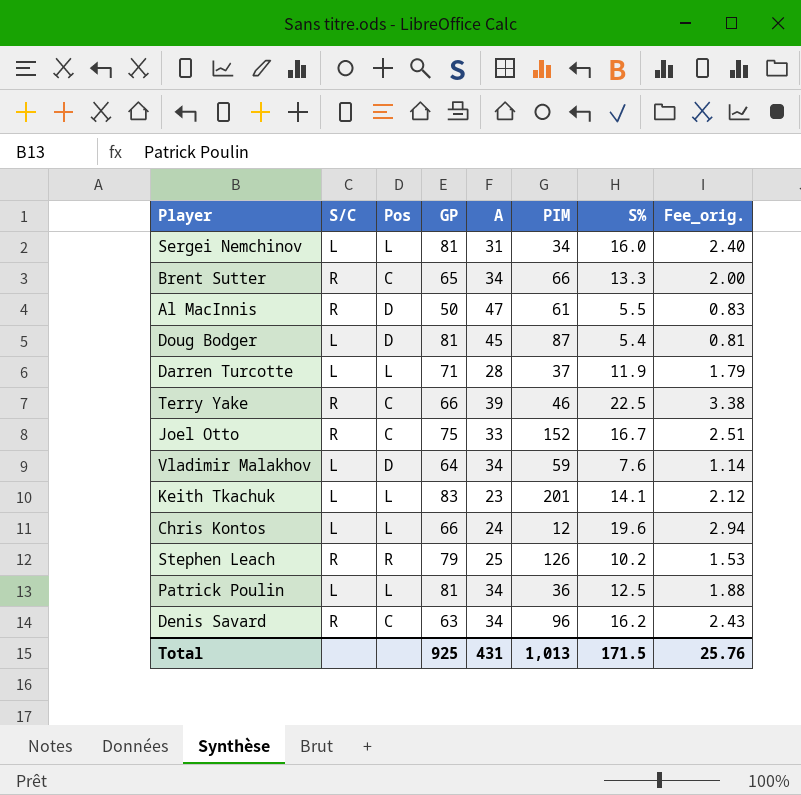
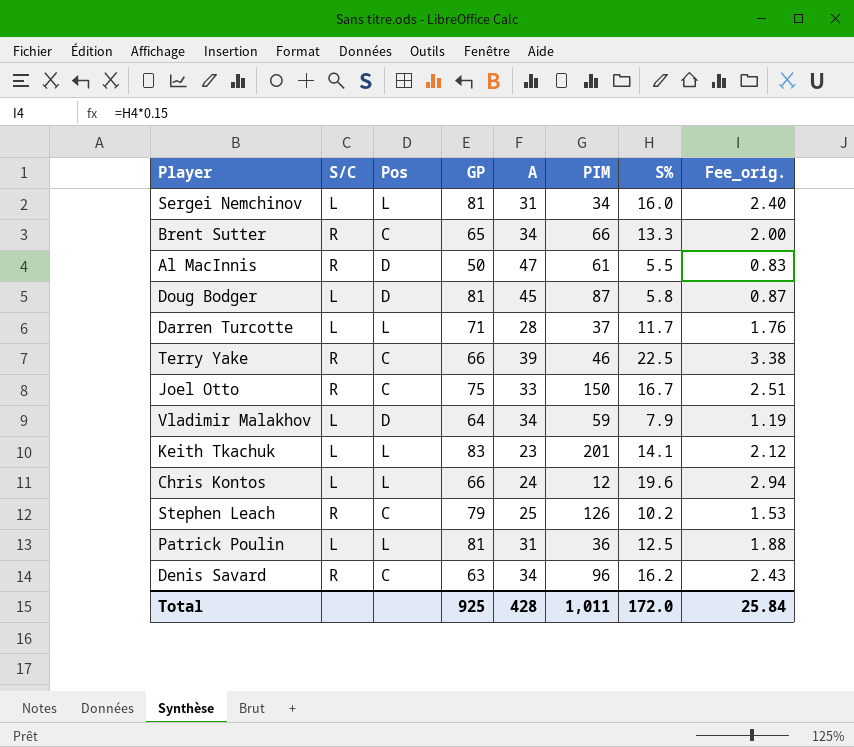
Doug Bodger | S%: 5.4 -> 5.8
Doug Bodger | Fee_orig.: 0.81 -> 0.87
Darren Turcotte | S%: 11.9 -> 11.7
Darren Turcotte | Fee_orig.: 1.79 -> 1.76
Joel Otto | PIM: 152 -> 150
Vladimir Malakhov | S%: 7.6 -> 7.9
Vladimir Malakhov | Fee_orig.: 1.14 -> 1.19
Stephen Leach | Pos: R -> C
Patrick Poulin | A: 34 -> 31
Total | A: 431 -> 428
Total | PIM: 1,013 -> 1,011
Total | S%: 171.5 -> 172.0
Total | Fee_orig.: 25.76 -> 25.84

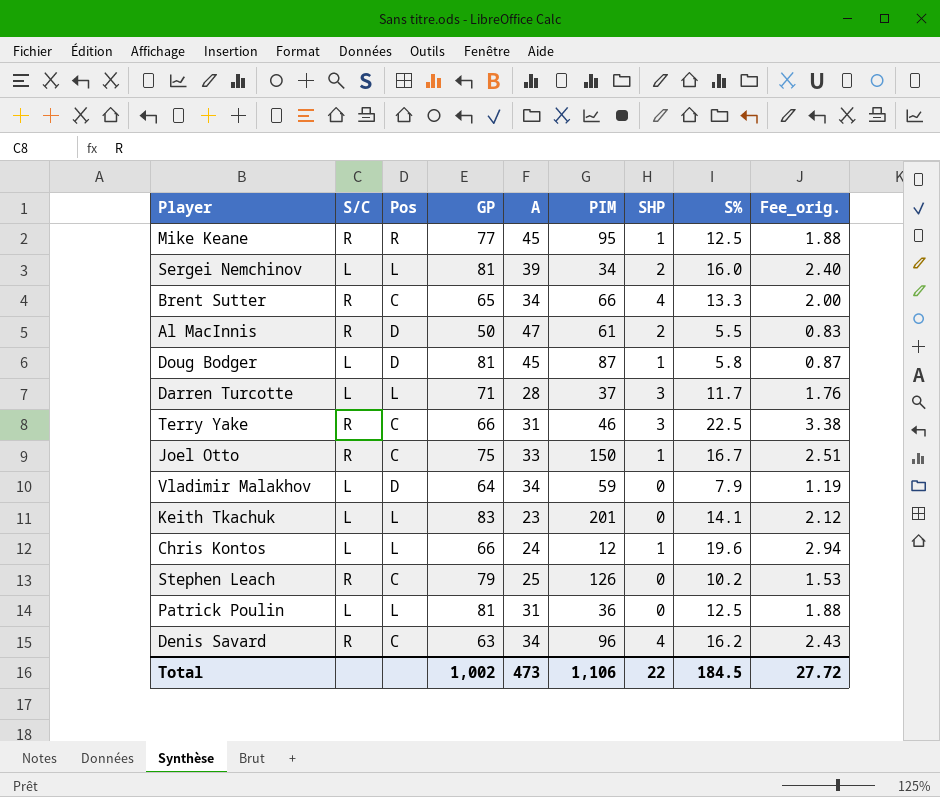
column SHP | position: none -> 7
row Mike Keane: none -> R | R | 77 | 45 | 95 | 1 | 12.5 | 1.88
Sergei Nemchinov | A: 31 -> 39
Terry Yake | A: 39 -> 31
Total | GP: 925 -> 1,002
Total | A: 428 -> 473
Total | PIM: 1,011 -> 1,106
Total | S%: 172.0 -> 184.5
Total | Fee_orig.: 25.84 -> 27.72

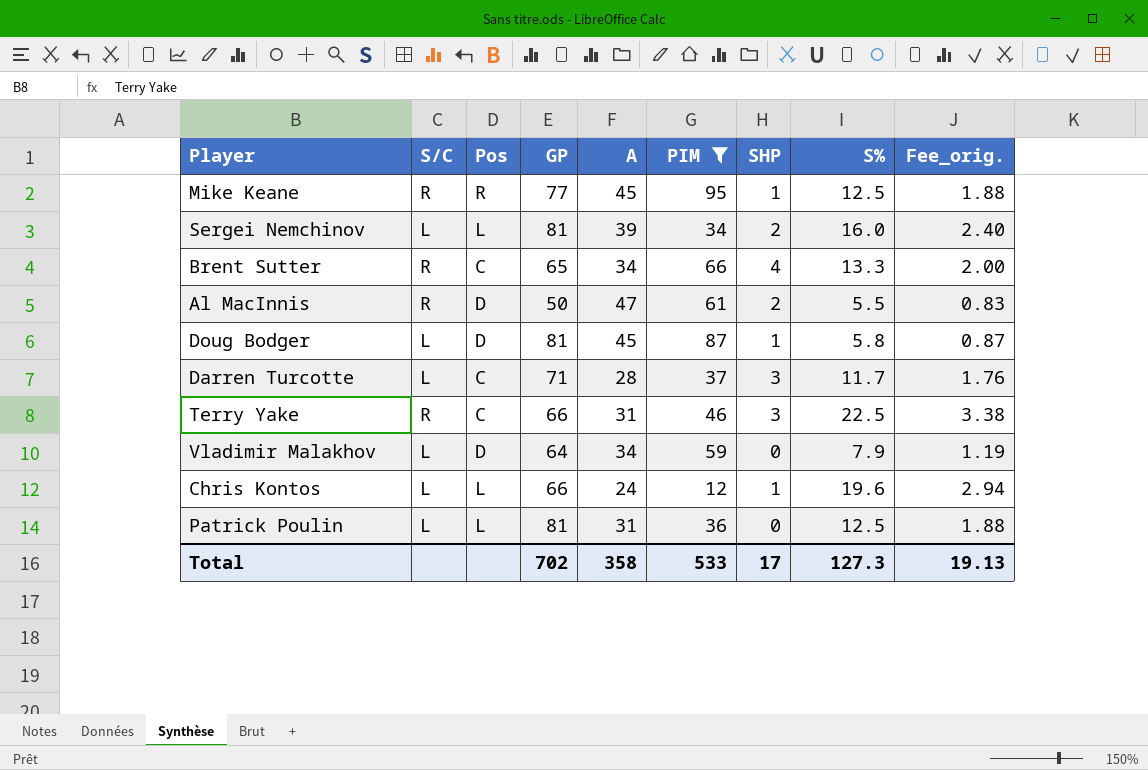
filter: none -> PIM <= 95
Darren Turcotte | Pos: L -> C
Total | GP: 1,002 -> 702
Total | A: 473 -> 358
Total | PIM: 1,106 -> 533
Total | SHP: 22 -> 17
Total | S%: 184.5 -> 127.3
Total | Fee_orig.: 27.72 -> 19.13

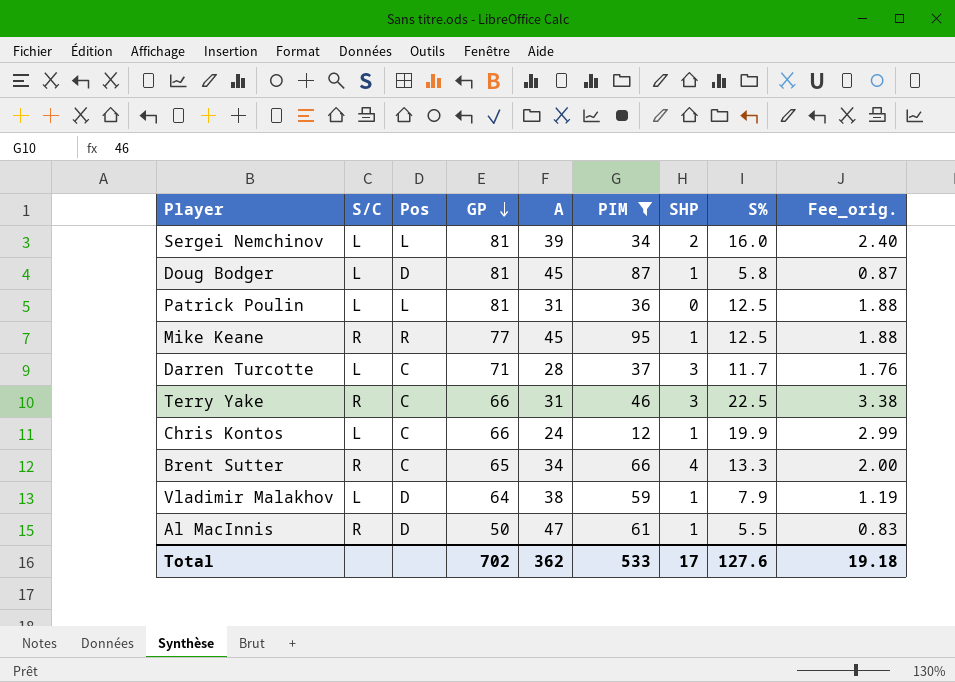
row order: none -> GP descending
Chris Kontos | Pos: L -> C
Chris Kontos | S%: 19.6 -> 19.9
Chris Kontos | Fee_orig.: 2.94 -> 2.99
Vladimir Malakhov | A: 34 -> 38
Vladimir Malakhov | SHP: 0 -> 1
Al MacInnis | SHP: 2 -> 1
Total | A: 358 -> 362
Total | S%: 127.3 -> 127.6
Total | Fee_orig.: 19.13 -> 19.18

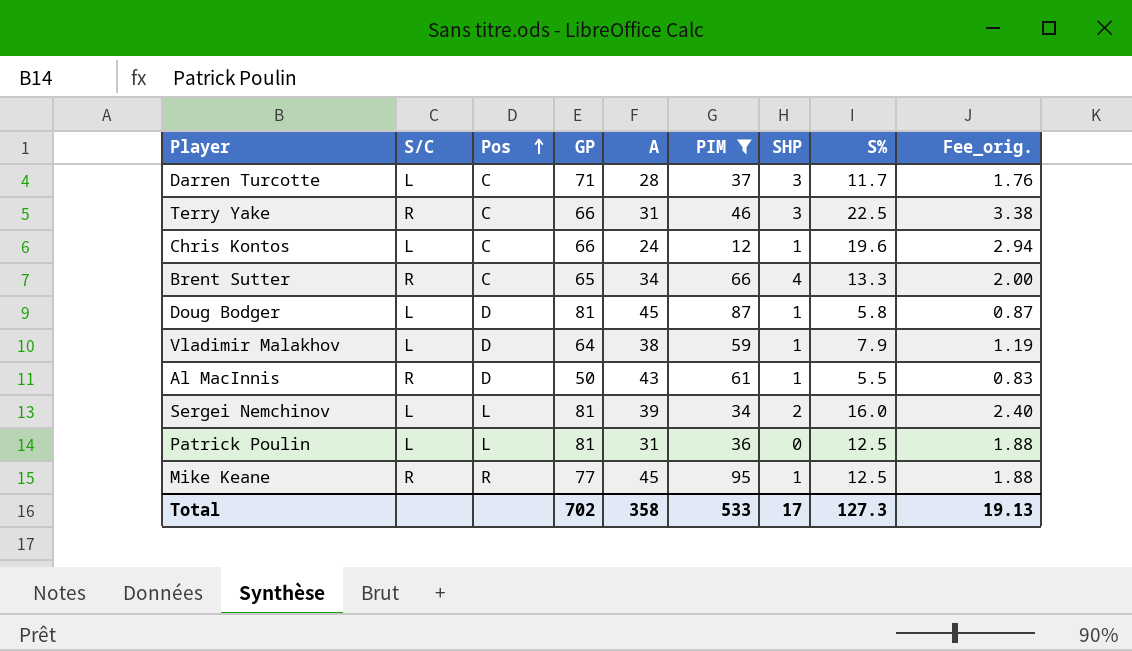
row order: GP descending -> Pos ascending
Chris Kontos | S%: 19.9 -> 19.6
Chris Kontos | Fee_orig.: 2.99 -> 2.94
Al MacInnis | A: 47 -> 43
Total | A: 362 -> 358
Total | S%: 127.6 -> 127.3
Total | Fee_orig.: 19.18 -> 19.13

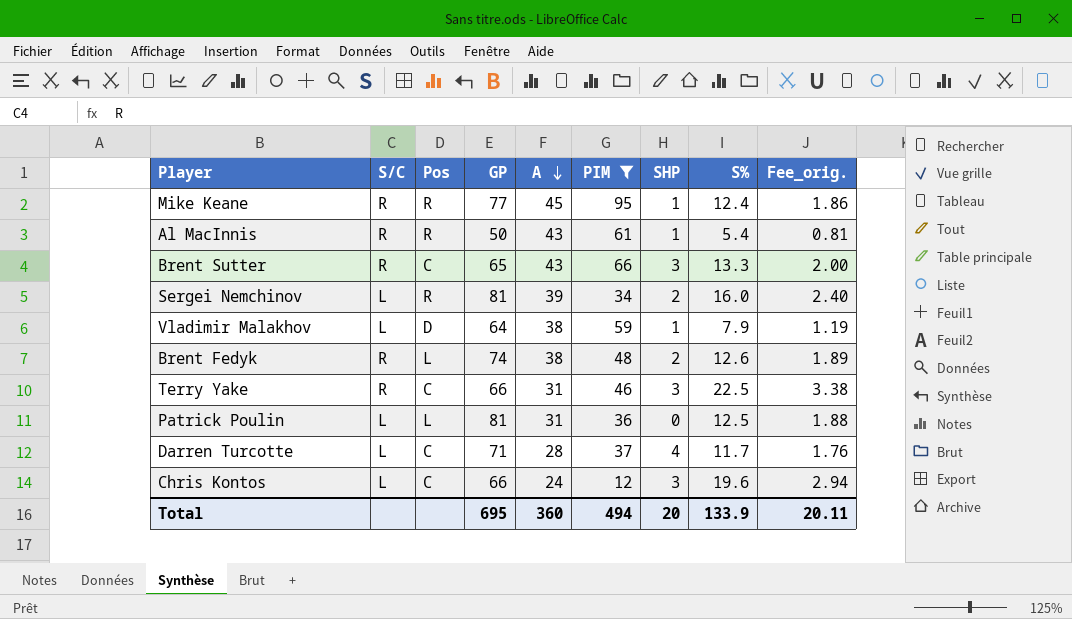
row order: Pos ascending -> A descending
row Doug Bodger: L | D | 81 | 45 | 87 | 1 | 5.8 | 0.87 -> none
Mike Keane | S%: 12.5 -> 12.4
Mike Keane | Fee_orig.: 1.88 -> 1.86
Al MacInnis | Pos: D -> R
Al MacInnis | S%: 5.5 -> 5.4
Al MacInnis | Fee_orig.: 0.83 -> 0.81
Brent Sutter | A: 34 -> 43
Brent Sutter | SHP: 4 -> 3
Sergei Nemchinov | Pos: L -> R
row Brent Fedyk: none -> R | L | 74 | 38 | 48 | 2 | 12.6 | 1.89
Darren Turcotte | SHP: 3 -> 4
Chris Kontos | SHP: 1 -> 3
Total | GP: 702 -> 695
Total | A: 358 -> 360
Total | PIM: 533 -> 494
Total | SHP: 17 -> 20
Total | S%: 127.3 -> 133.9
Total | Fee_orig.: 19.13 -> 20.11

